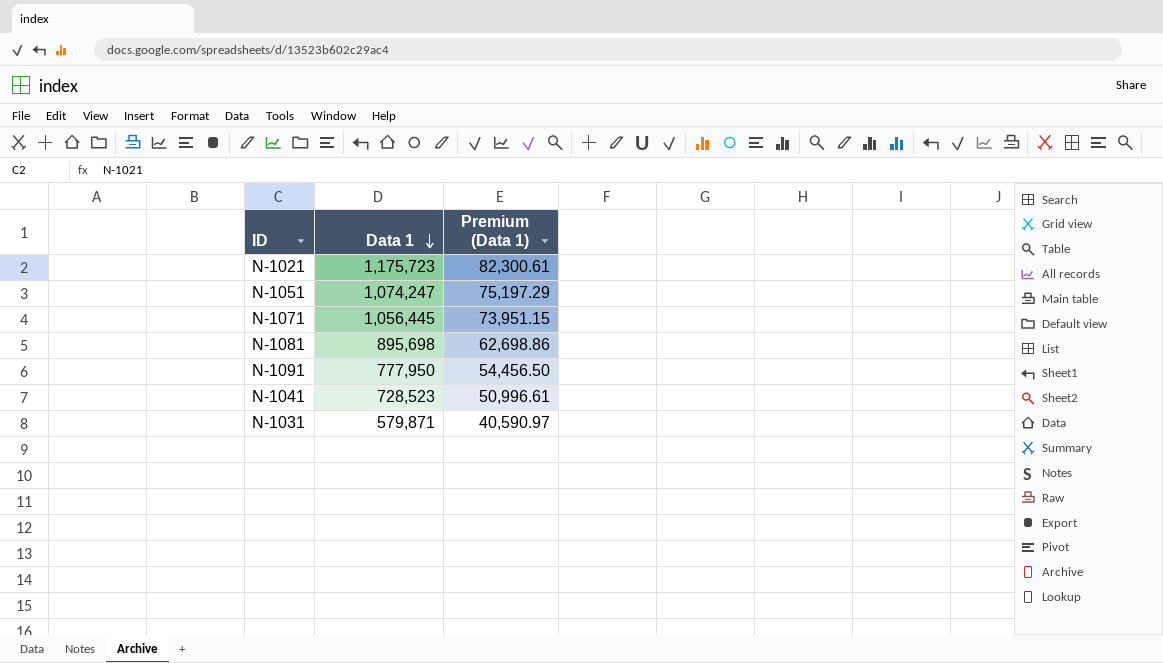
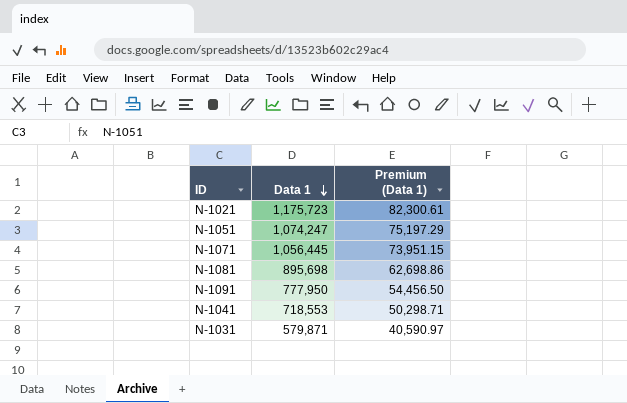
N-1041 | Data 1: 728,523 -> 718,553
N-1041 | Premium (Data 1): 50,996.61 -> 50,298.71

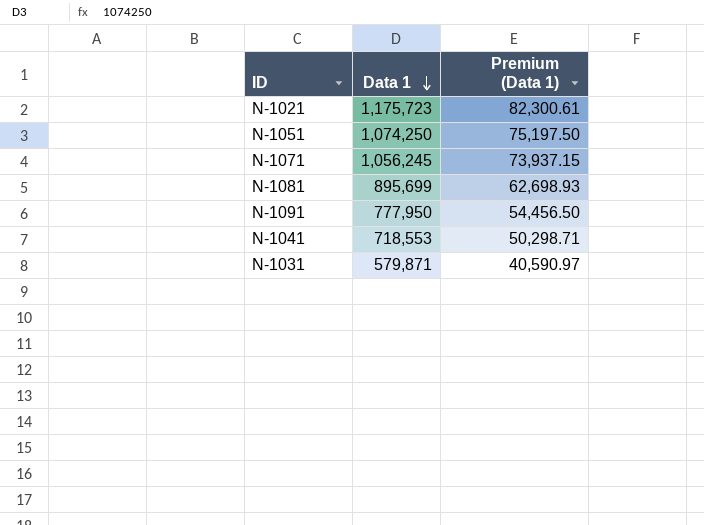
N-1051 | Data 1: 1,074,247 -> 1,074,250
N-1051 | Premium (Data 1): 75,197.29 -> 75,197.50
N-1071 | Data 1: 1,056,445 -> 1,056,245
N-1071 | Premium (Data 1): 73,951.15 -> 73,937.15
N-1081 | Data 1: 895,698 -> 895,699
N-1081 | Premium (Data 1): 62,698.86 -> 62,698.93

